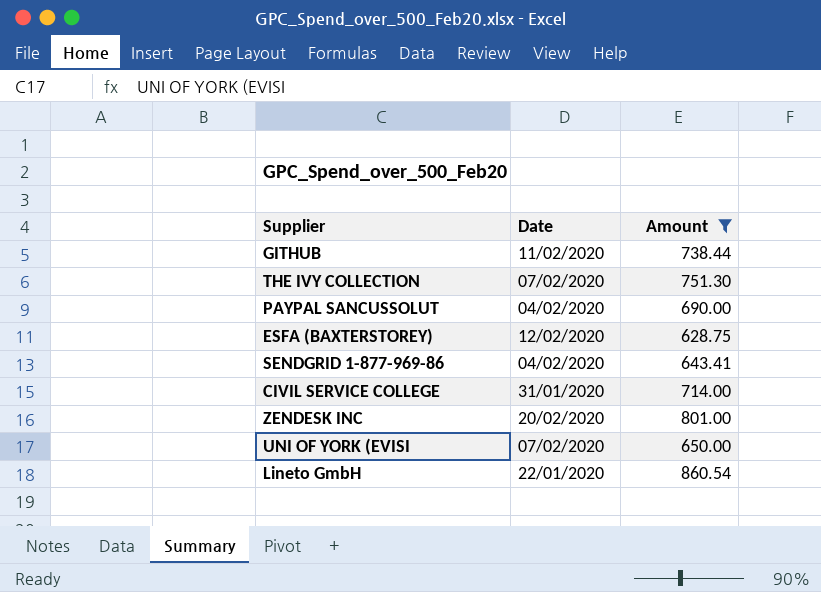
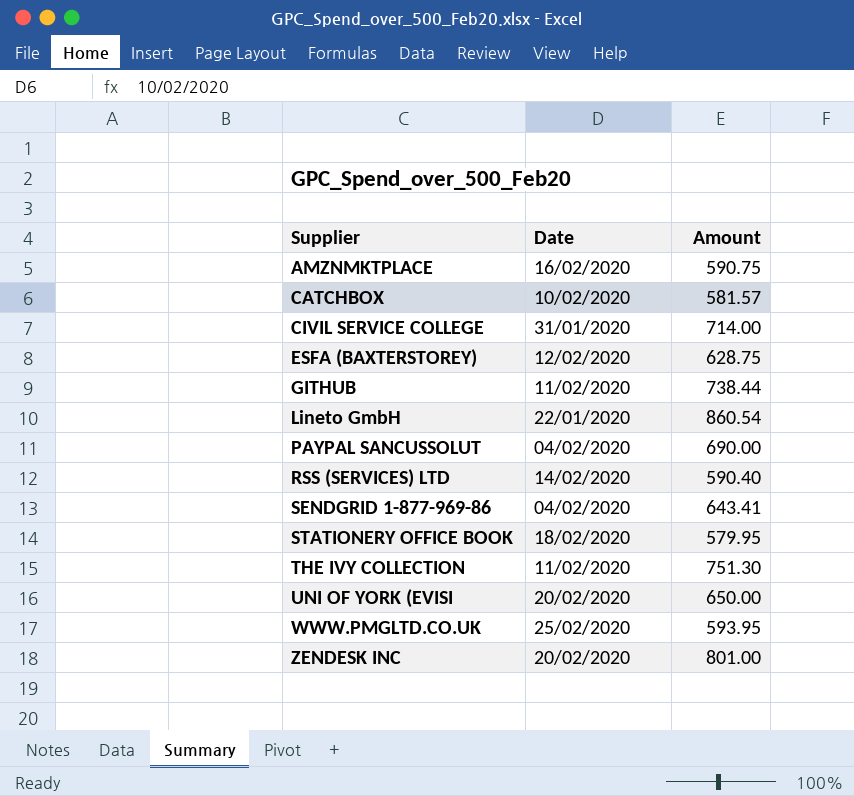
filter: Amount >= 628.75 -> none
row order: none -> Supplier ascending
THE IVY COLLECTION | Date: 07/02/2020 -> 11/02/2020
UNI OF YORK (EVISI | Date: 07/02/2020 -> 20/02/2020

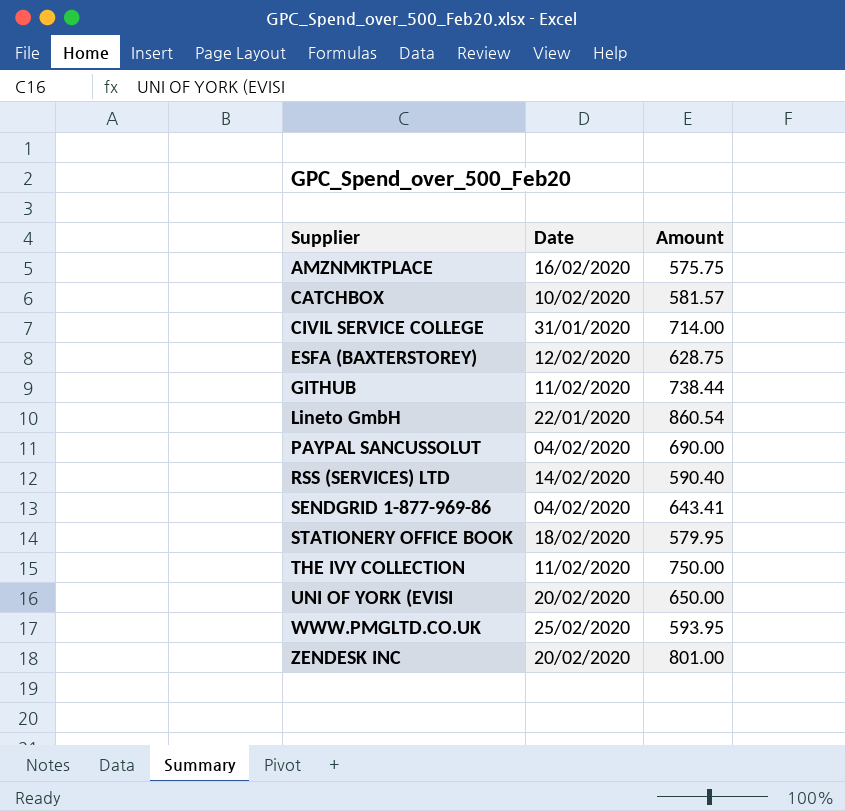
AMZNMKTPLACE | Amount: 590.75 -> 575.75
THE IVY COLLECTION | Amount: 751.30 -> 750.00

